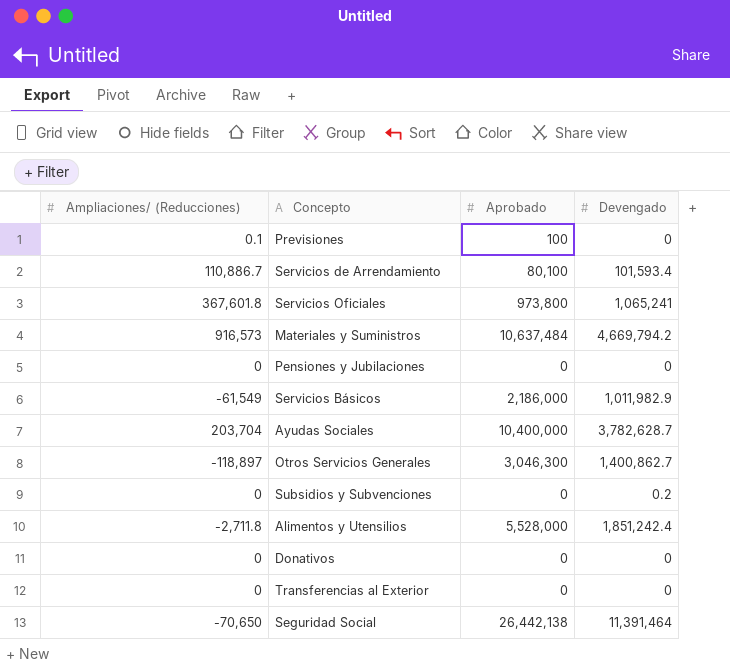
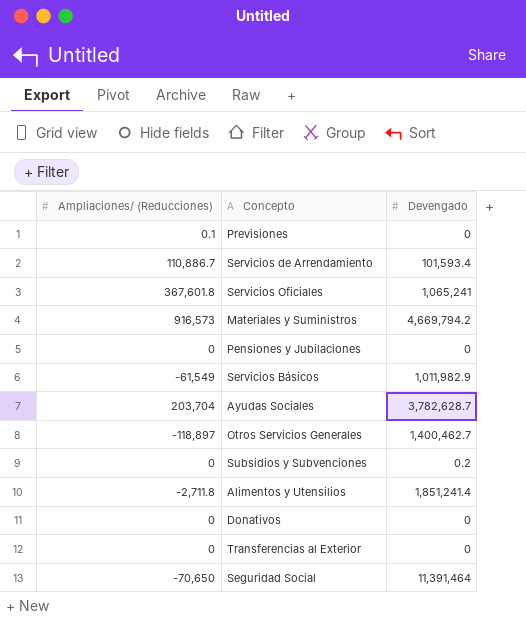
column Aprobado | position: 3 -> none
Otros Servicios Generales | Devengado: 1,400,862.7 -> 1,400,462.7
Alimentos y Utensilios | Devengado: 1,851,242.4 -> 1,851,241.4

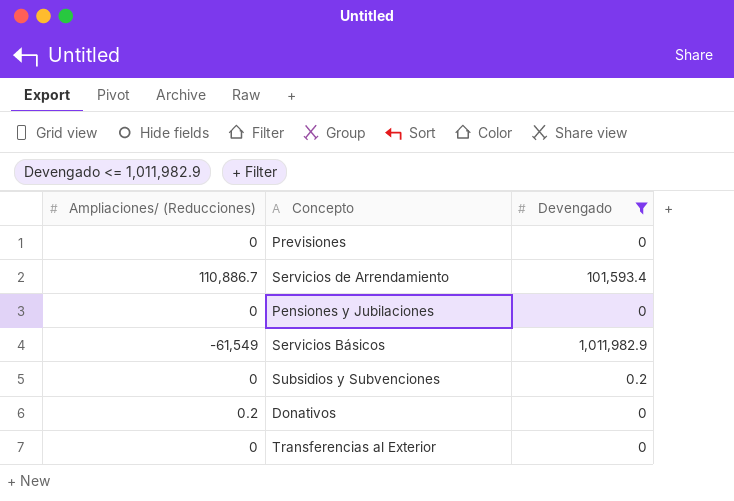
filter: none -> Devengado <= 1,011,982.9
Previsiones | Ampliaciones/ (Reducciones): 0.1 -> 0
Donativos | Ampliaciones/ (Reducciones): 0 -> 0.2

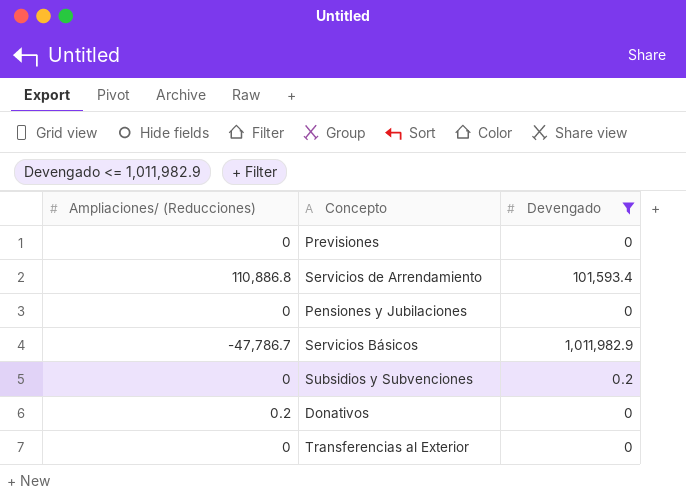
Servicios de Arrendamiento | Ampliaciones/ (Reducciones): 110,886.7 -> 110,886.8
Servicios Básicos | Ampliaciones/ (Reducciones): -61,549 -> -47,786.7

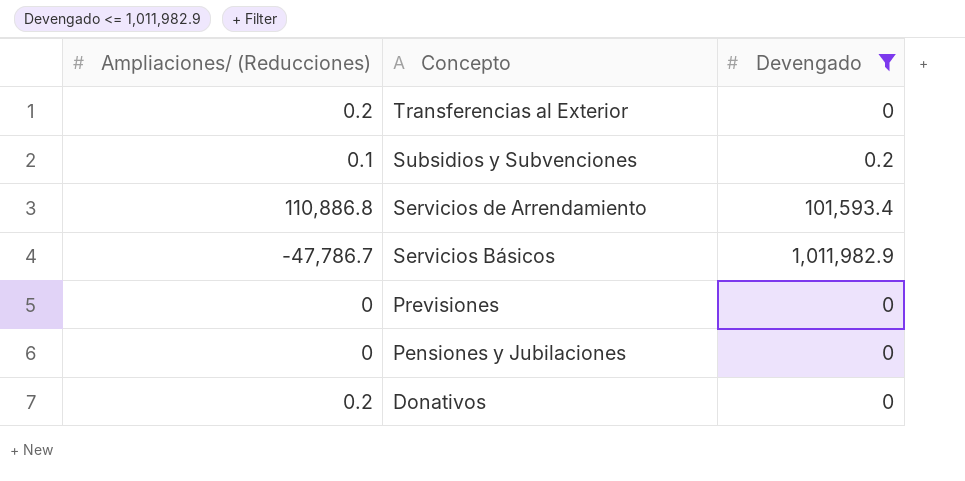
row order: none -> Concepto descending
Transferencias al Exterior | Ampliaciones/ (Reducciones): 0 -> 0.2
Subsidios y Subvenciones | Ampliaciones/ (Reducciones): 0 -> 0.1

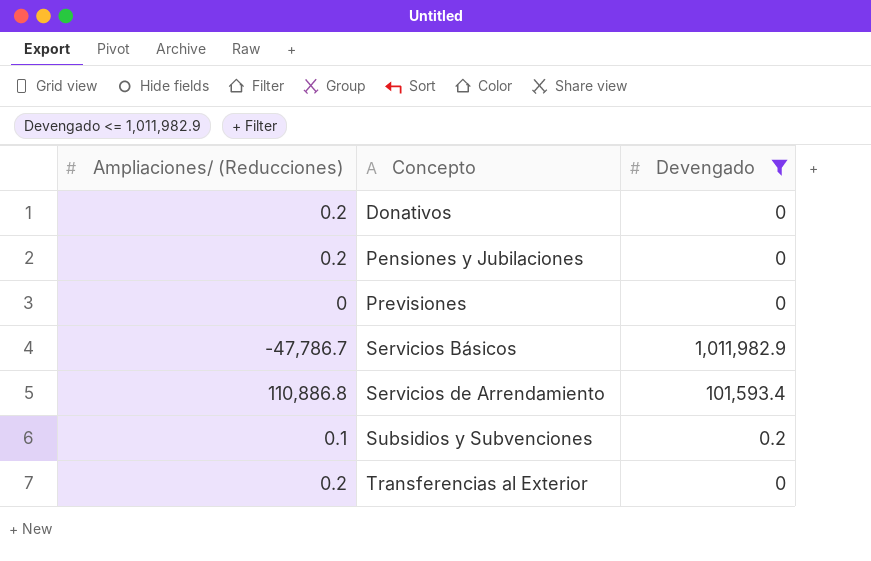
row order: Concepto descending -> Concepto ascending
Pensiones y Jubilaciones | Ampliaciones/ (Reducciones): 0 -> 0.2

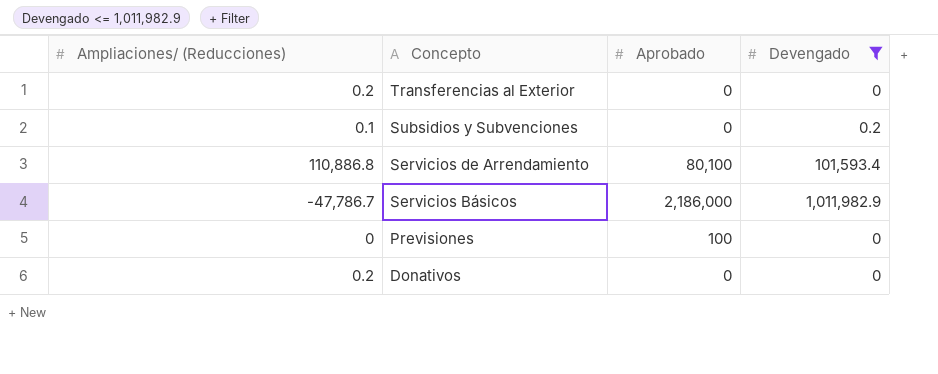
row order: Concepto ascending -> Concepto descending
column Aprobado | position: none -> 3
row Pensiones y Jubilaciones: 0.2 | 0 -> none

